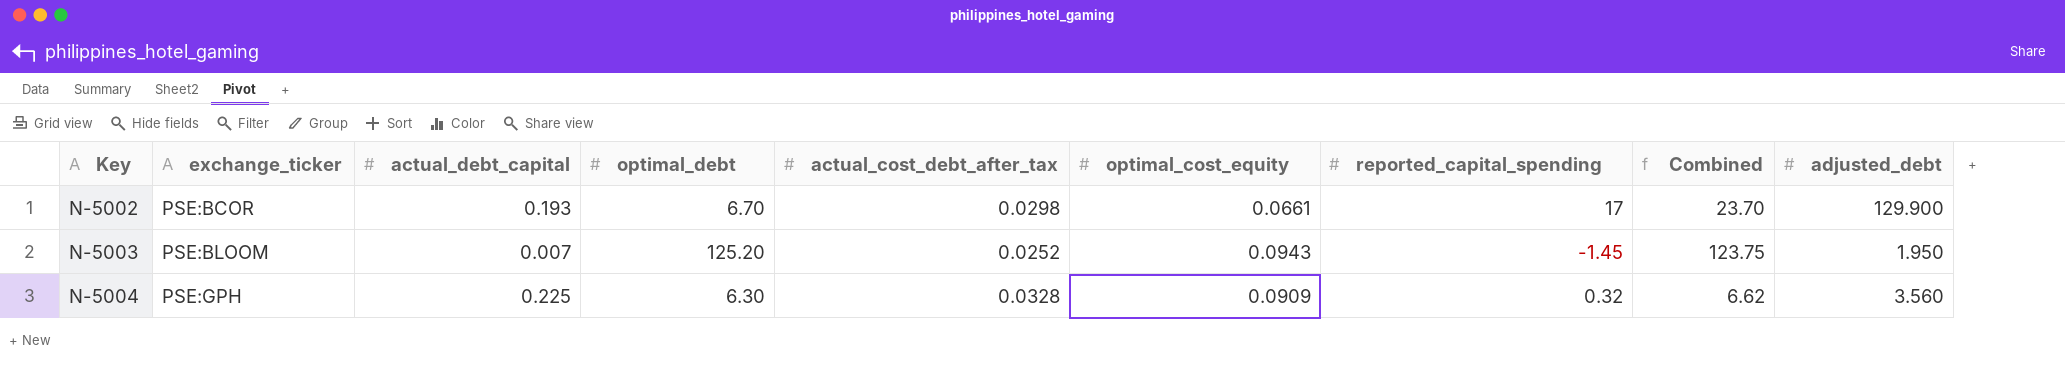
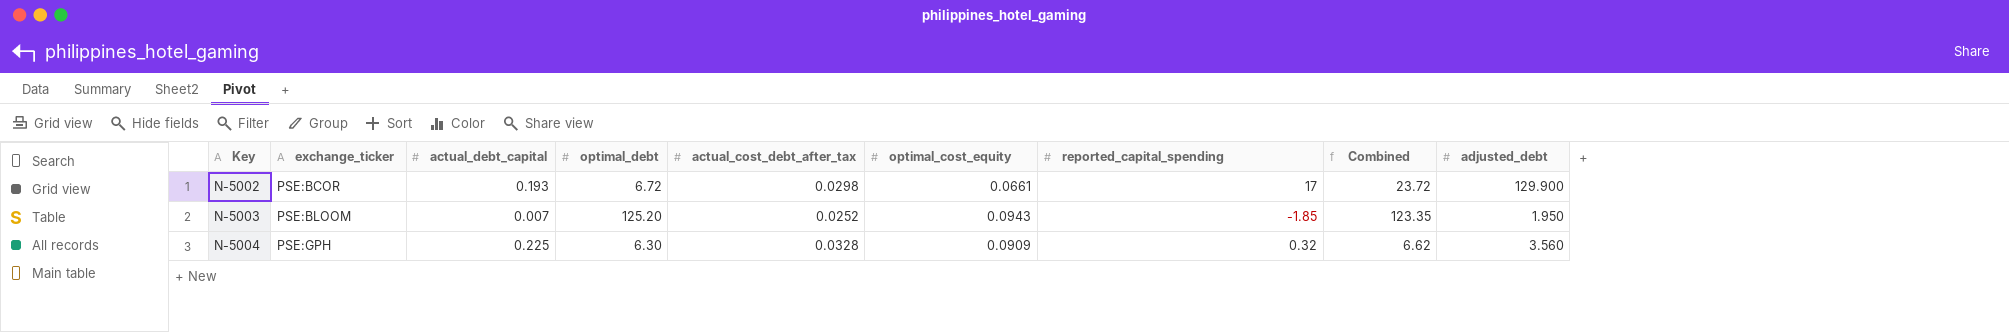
N-5002 | optimal_debt: 6.70 -> 6.72
N-5002 | Combined: 23.70 -> 23.72
N-5003 | reported_capital_spending: -1.45 -> -1.85
N-5003 | Combined: 123.75 -> 123.35

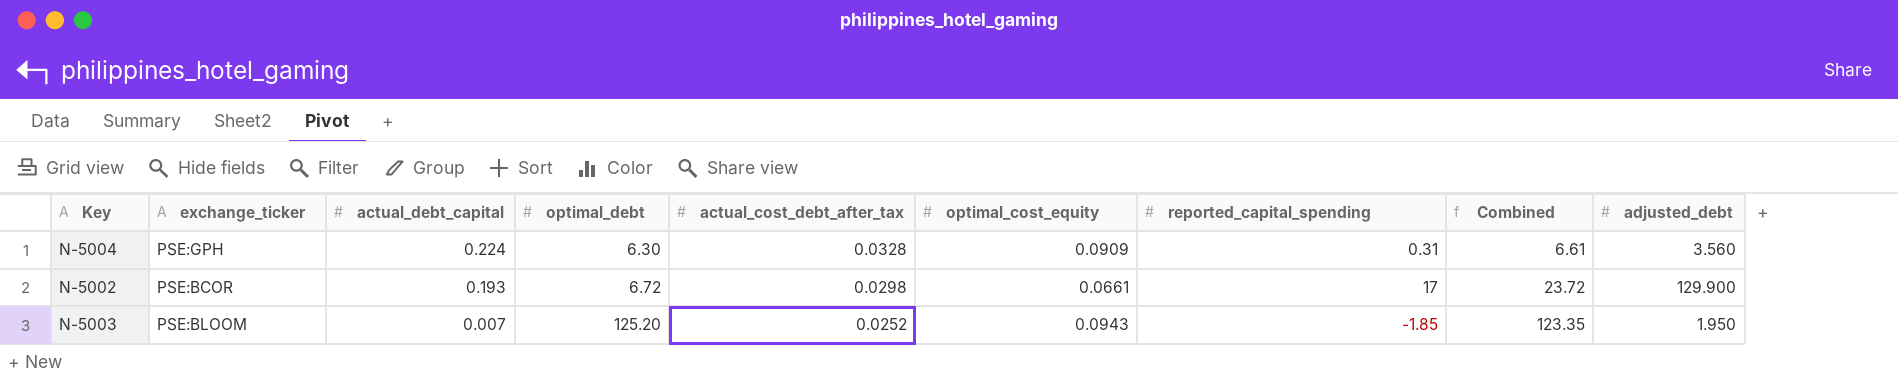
row order: Key ascending -> actual_debt_capital descending
N-5004 | actual_debt_capital: 0.225 -> 0.224
N-5004 | reported_capital_spending: 0.32 -> 0.31
N-5004 | Combined: 6.62 -> 6.61

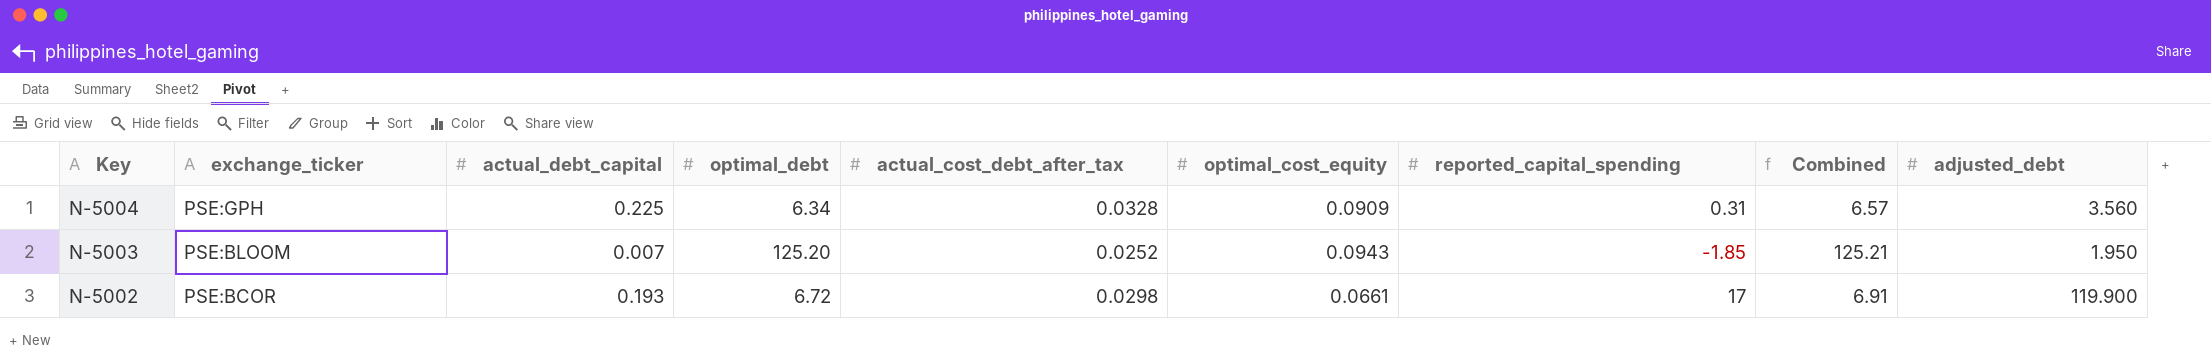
row order: actual_debt_capital descending -> Key descending
column Combined | formula: [optimal_debt] + [reported_capital_spending] -> [actual_debt_capital] + [optimal_debt]
N-5004 | actual_debt_capital: 0.224 -> 0.225
N-5004 | optimal_debt: 6.30 -> 6.34
N-5002 | adjusted_debt: 129.900 -> 119.900

